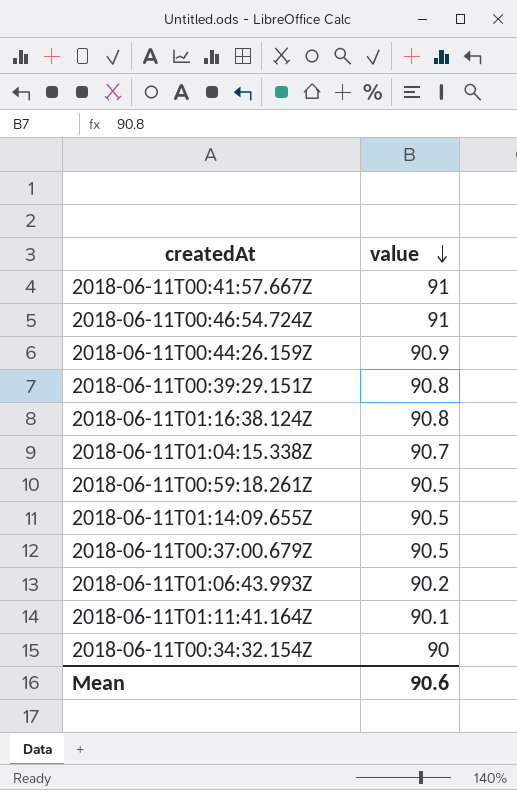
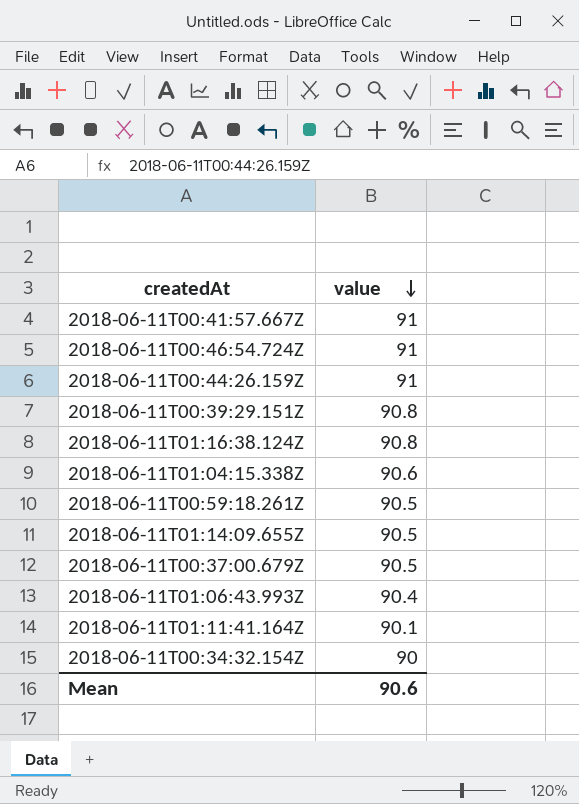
2018-06-11T00:44:26.159Z | value: 90.9 -> 91
2018-06-11T01:04:15.338Z | value: 90.7 -> 90.6
2018-06-11T01:06:43.993Z | value: 90.2 -> 90.4

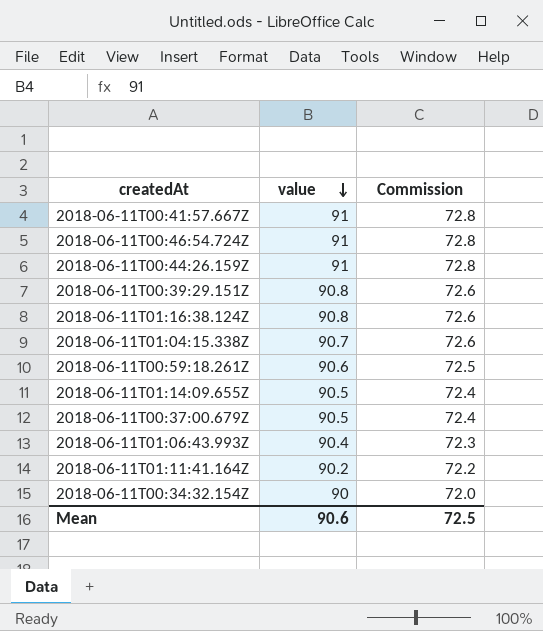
column Commission | formula: none -> [value] * 0.8
2018-06-11T01:04:15.338Z | value: 90.6 -> 90.7
2018-06-11T00:59:18.261Z | value: 90.5 -> 90.6
2018-06-11T01:11:41.164Z | value: 90.1 -> 90.2

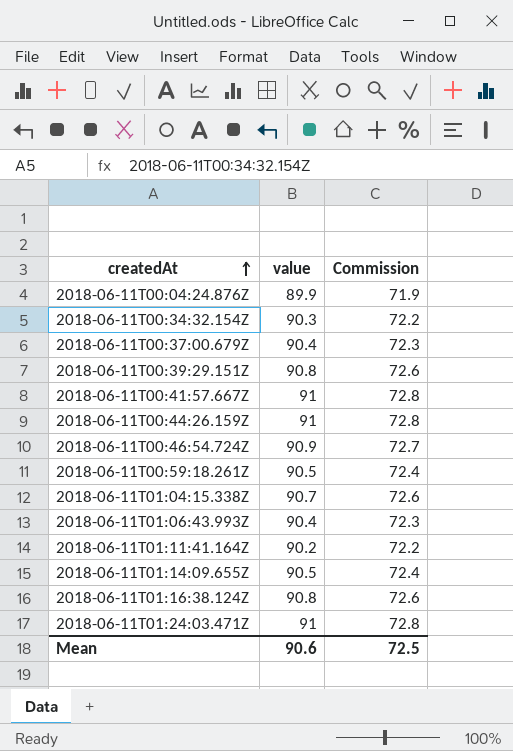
row order: value descending -> createdAt ascending
row 2018-06-11T00:04:24.876Z: none -> 89.9 | 71.9
2018-06-11T00:34:32.154Z | value: 90 -> 90.3
2018-06-11T00:34:32.154Z | Commission: 72.0 -> 72.2
2018-06-11T00:37:00.679Z | value: 90.5 -> 90.4
2018-06-11T00:37:00.679Z | Commission: 72.4 -> 72.3
2018-06-11T00:46:54.724Z | value: 91 -> 90.9
2018-06-11T00:46:54.724Z | Commission: 72.8 -> 72.7
2018-06-11T00:59:18.261Z | value: 90.6 -> 90.5
2018-06-11T00:59:18.261Z | Commission: 72.5 -> 72.4
row 2018-06-11T01:24:03.471Z: none -> 91 | 72.8

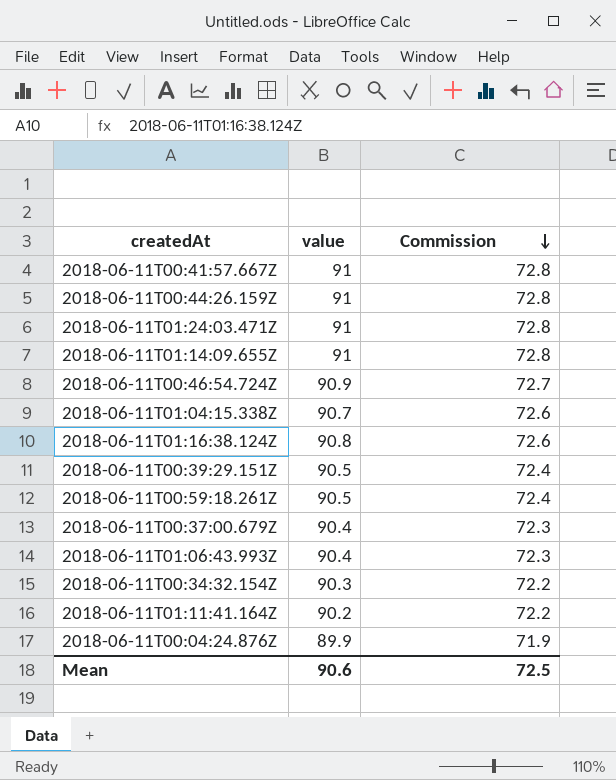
row order: createdAt ascending -> Commission descending
2018-06-11T01:14:09.655Z | value: 90.5 -> 91
2018-06-11T01:14:09.655Z | Commission: 72.4 -> 72.8
2018-06-11T00:39:29.151Z | value: 90.8 -> 90.5
2018-06-11T00:39:29.151Z | Commission: 72.6 -> 72.4

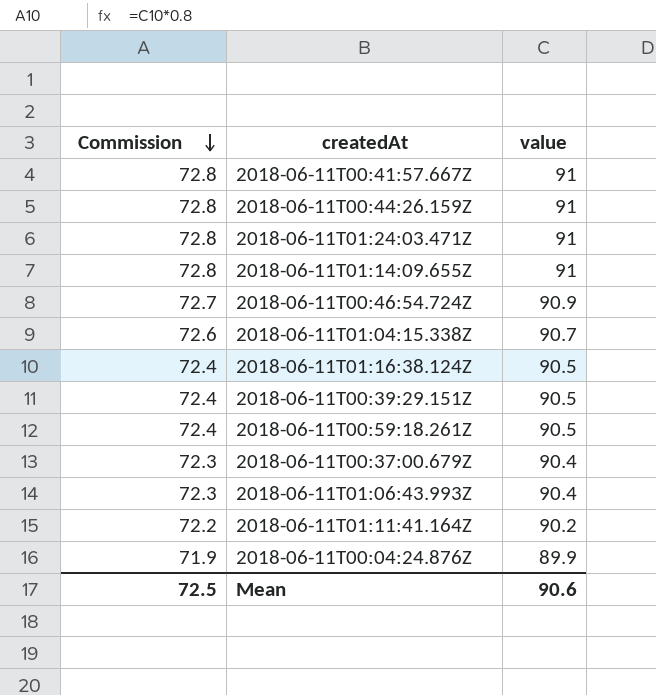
column Commission | position: 3 -> 1
row 2018-06-11T00:34:32.154Z: 90.3 | 72.2 -> none
2018-06-11T01:16:38.124Z | Commission: 72.6 -> 72.4
2018-06-11T01:16:38.124Z | value: 90.8 -> 90.5

